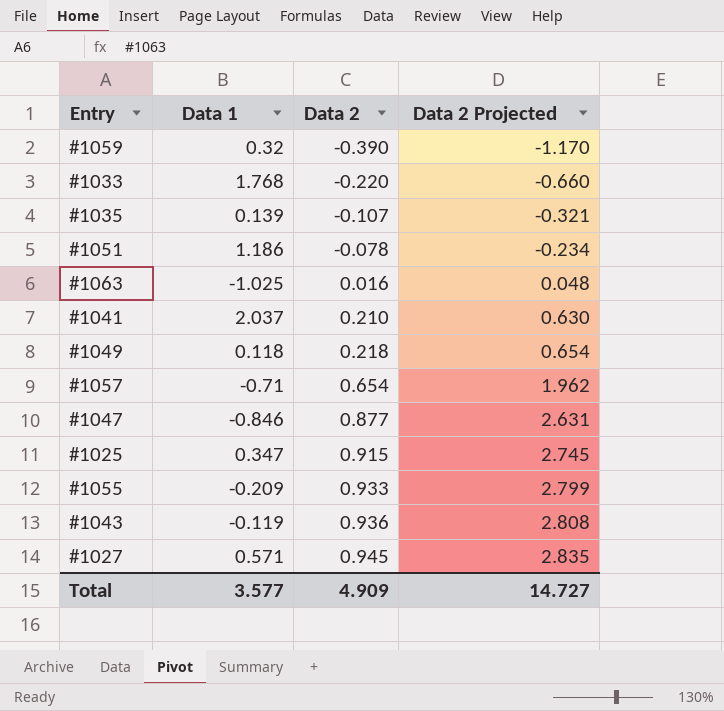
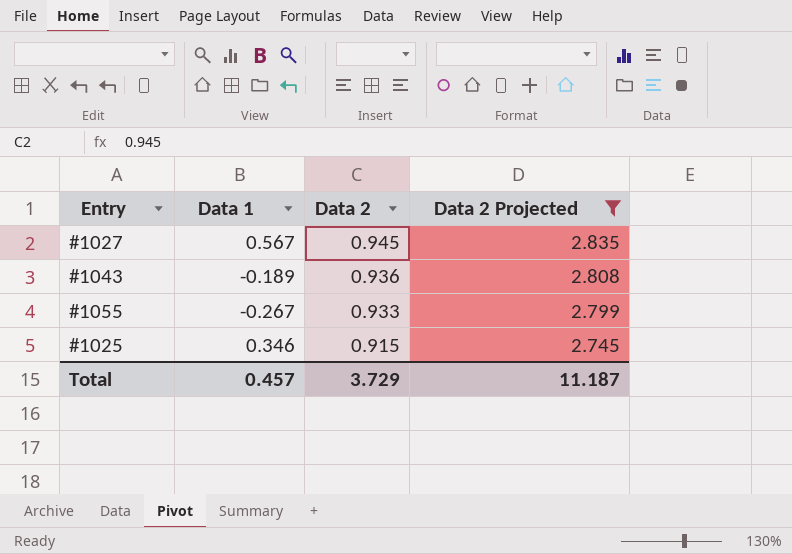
filter: none -> Data 2 Projected >= 2.745
row order: Data 2 ascending -> Data 2 descending
#1027 | Data 1: 0.571 -> 0.567
#1043 | Data 1: -0.119 -> -0.189
#1055 | Data 1: -0.209 -> -0.267
#1025 | Data 1: 0.347 -> 0.346
Total | Data 1: 3.577 -> 0.457
Total | Data 2: 4.909 -> 3.729
Total | Data 2 Projected: 14.727 -> 11.187

